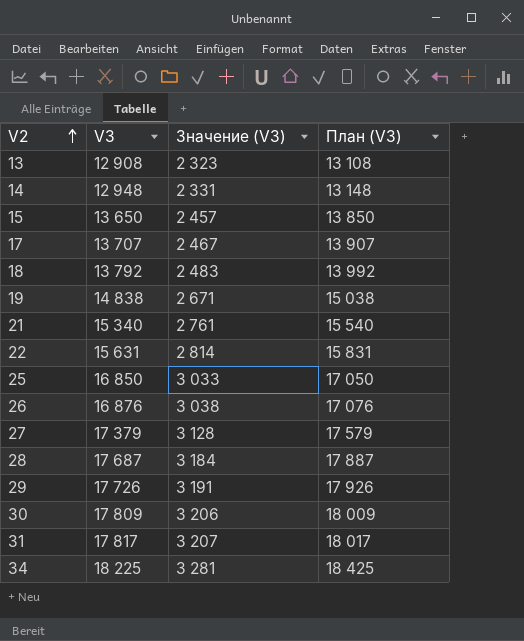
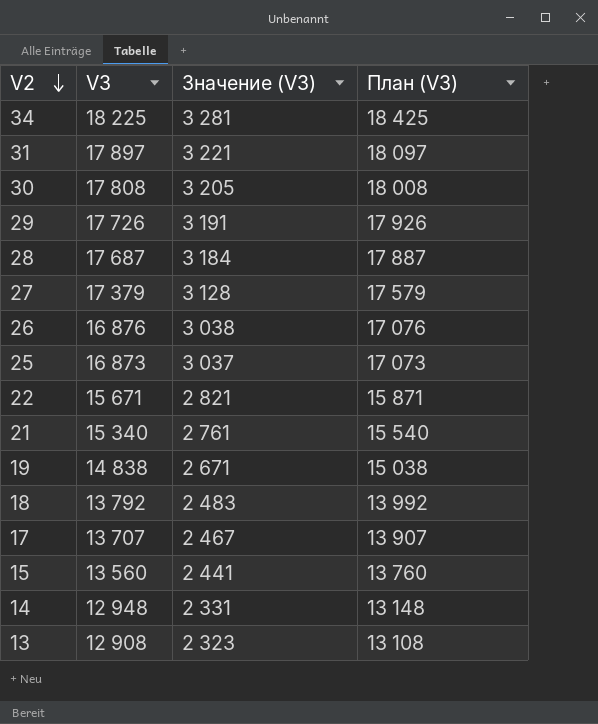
row order: V2 ascending -> V2 descending
31 | V3: 17 817 -> 17 897
31 | Значение (V3): 3 207 -> 3 221
31 | План (V3): 18 017 -> 18 097
30 | V3: 17 809 -> 17 808
30 | Значение (V3): 3 206 -> 3 205
30 | План (V3): 18 009 -> 18 008
25 | V3: 16 850 -> 16 873
25 | Значение (V3): 3 033 -> 3 037
25 | План (V3): 17 050 -> 17 073
22 | V3: 15 631 -> 15 671
22 | Значение (V3): 2 814 -> 2 821
22 | План (V3): 15 831 -> 15 871
15 | V3: 13 650 -> 13 560
15 | Значение (V3): 2 457 -> 2 441
15 | План (V3): 13 850 -> 13 760

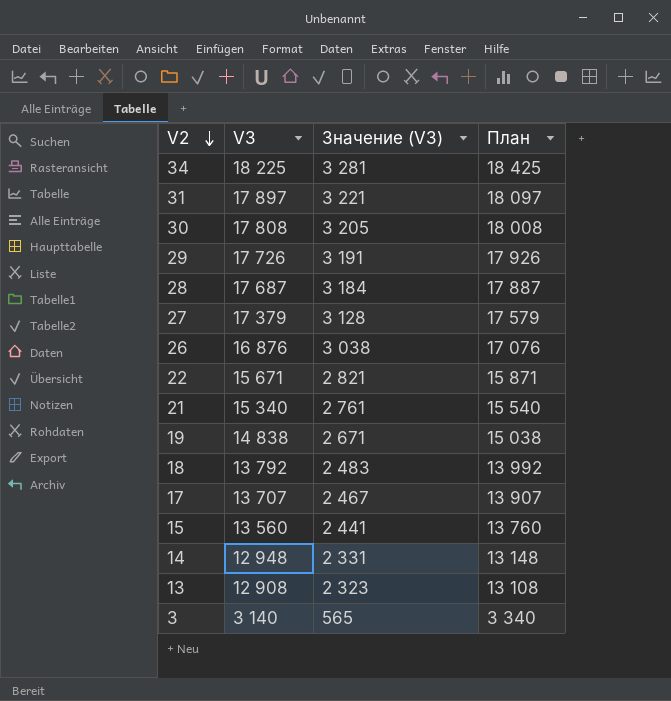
column name: План (V3) -> План
row 25: 16 873 | 3 037 | 17 073 -> none
row 3: none -> 3 140 | 565 | 3 340

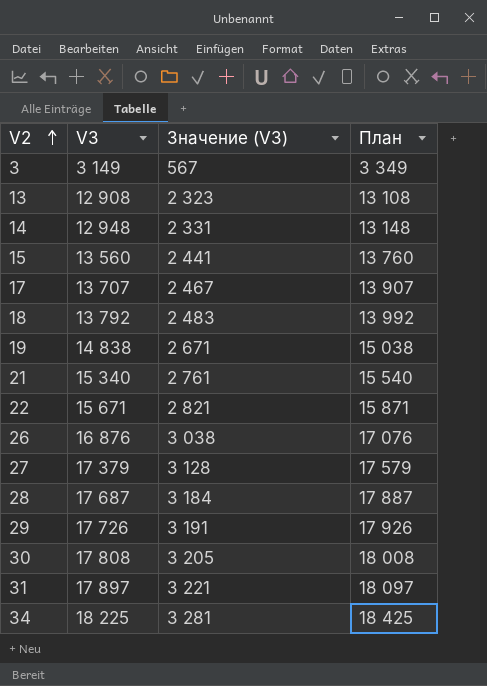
row order: V2 descending -> V2 ascending
3 | V3: 3 140 -> 3 149
3 | Значение (V3): 565 -> 567
3 | План: 3 340 -> 3 349

